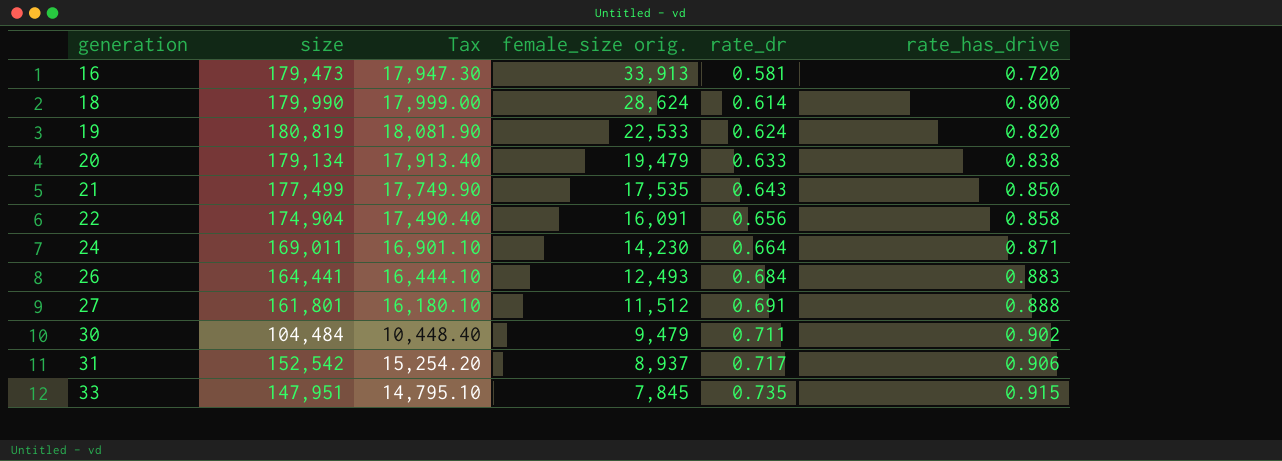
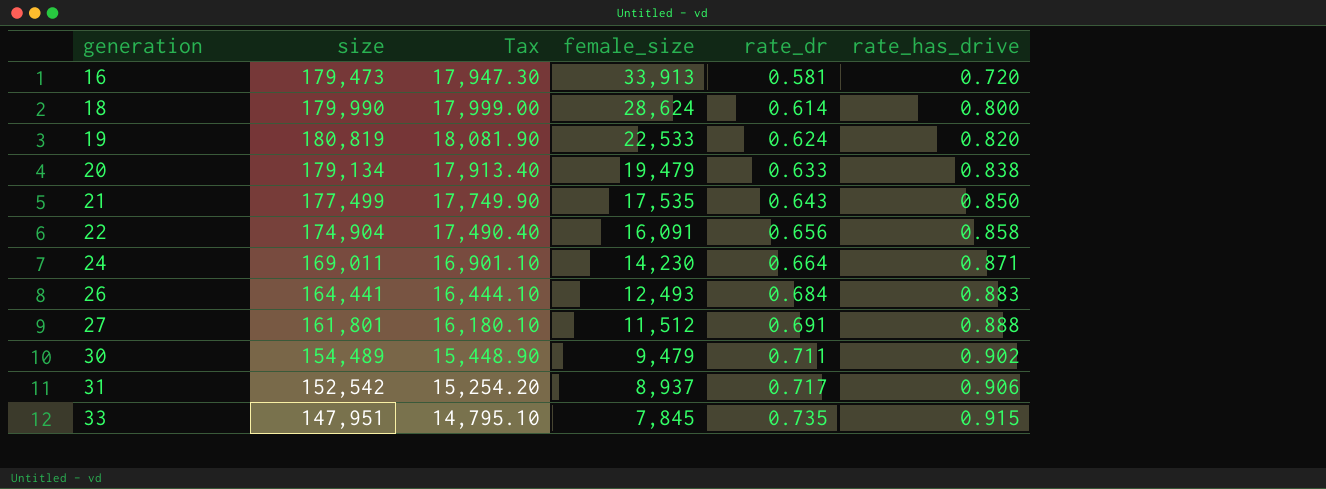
column name: female_size orig. -> female_size
30 | size: 104,484 -> 154,489
30 | Tax: 10,448.40 -> 15,448.90

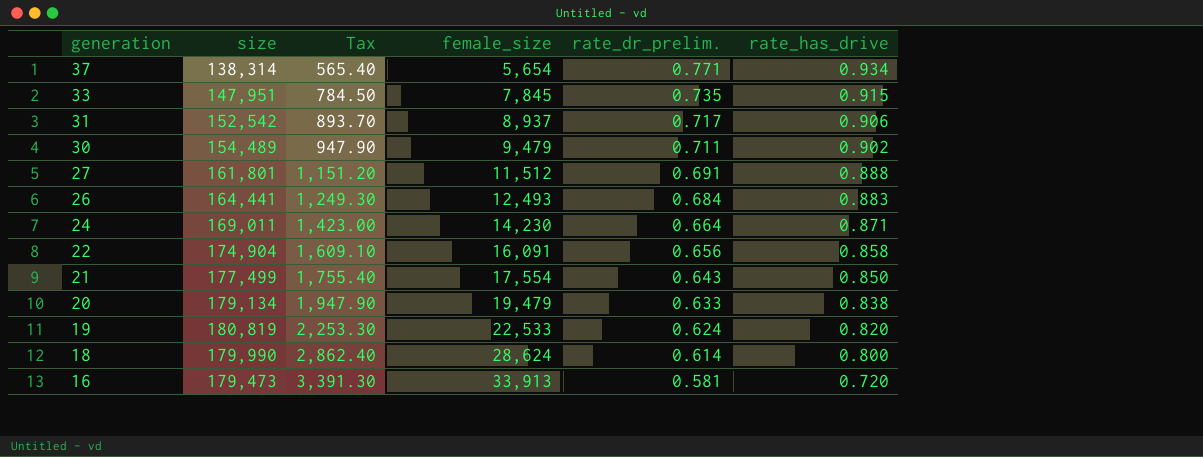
row order: generation ascending -> generation descending
column Tax | formula: [size] * 0.1 -> [female_size] * 0.1
column name: rate_dr -> rate_dr_prelim.
row 37: none -> 138,314 | 565.40 | 5,654 | 0.771 | 0.934
21 | female_size: 17,535 -> 17,554

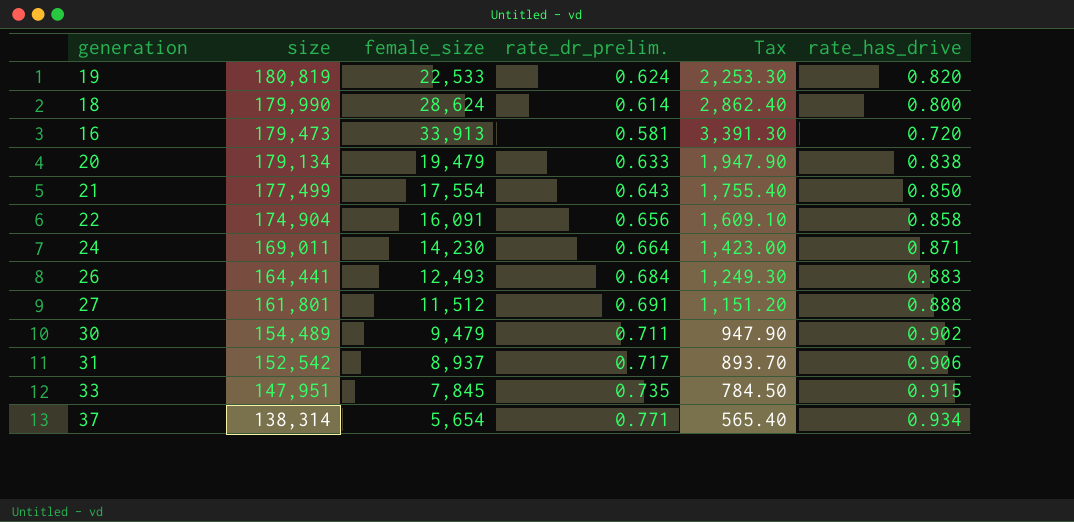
row order: generation descending -> size descending
column Tax | position: 3 -> 5

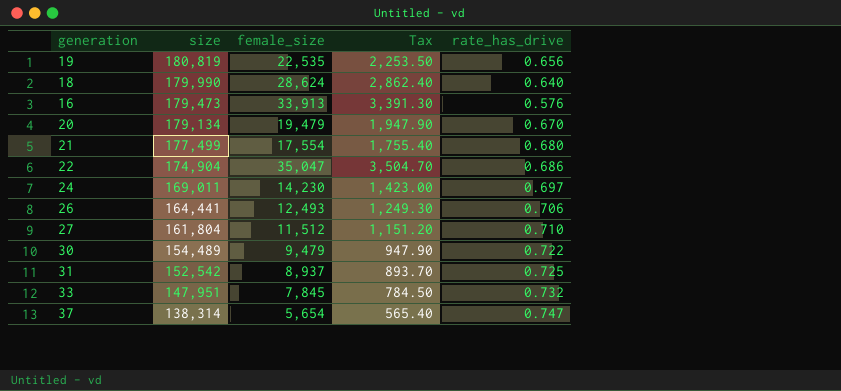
column rate_dr_prelim. | position: 4 -> none
19 | female_size: 22,533 -> 22,535
19 | Tax: 2,253.30 -> 2,253.50
19 | rate_has_drive: 0.820 -> 0.656
18 | rate_has_drive: 0.800 -> 0.640
16 | rate_has_drive: 0.720 -> 0.576
20 | rate_has_drive: 0.838 -> 0.670
21 | rate_has_drive: 0.850 -> 0.680
22 | female_size: 16,091 -> 35,047
22 | Tax: 1,609.10 -> 3,504.70
22 | rate_has_drive: 0.858 -> 0.686
24 | rate_has_drive: 0.871 -> 0.697
26 | rate_has_drive: 0.883 -> 0.706
27 | size: 161,801 -> 161,804
27 | rate_has_drive: 0.888 -> 0.710
30 | rate_has_drive: 0.902 -> 0.722
31 | rate_has_drive: 0.906 -> 0.725
33 | rate_has_drive: 0.915 -> 0.732
37 | rate_has_drive: 0.934 -> 0.747

